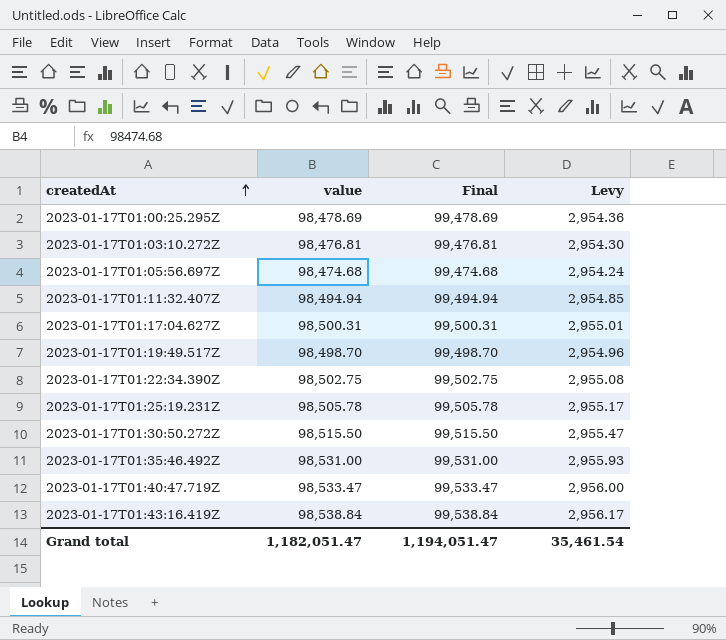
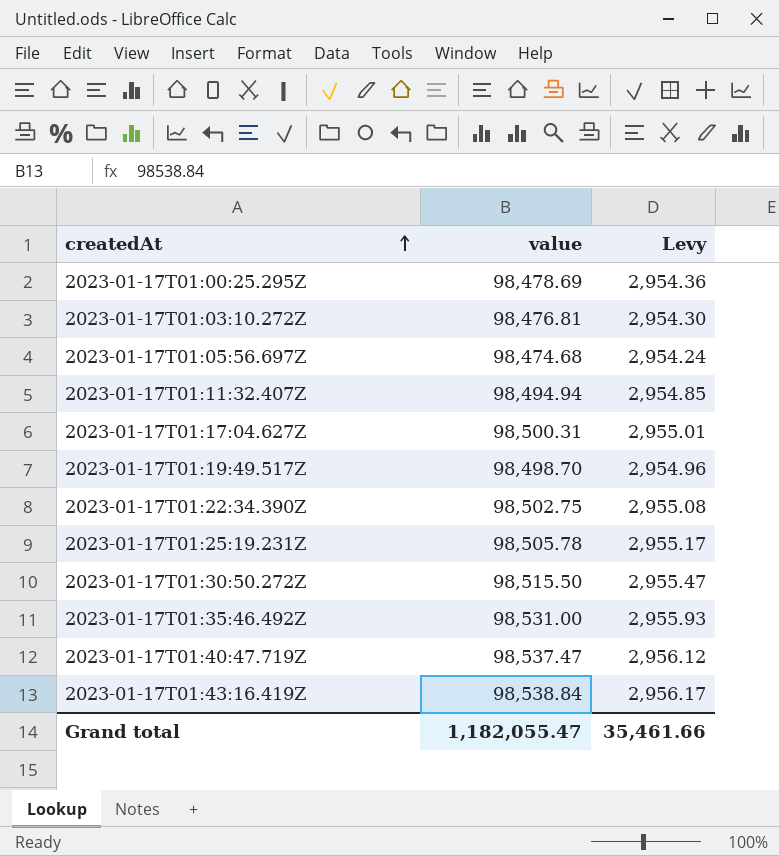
column Final | formula: [value] + 1000 -> none
2023-01-17T01:40:47.719Z | value: 98,533.47 -> 98,537.47
2023-01-17T01:40:47.719Z | Levy: 2,956.00 -> 2,956.12
Grand total | value: 1,182,051.47 -> 1,182,055.47
Grand total | Levy: 35,461.54 -> 35,461.66

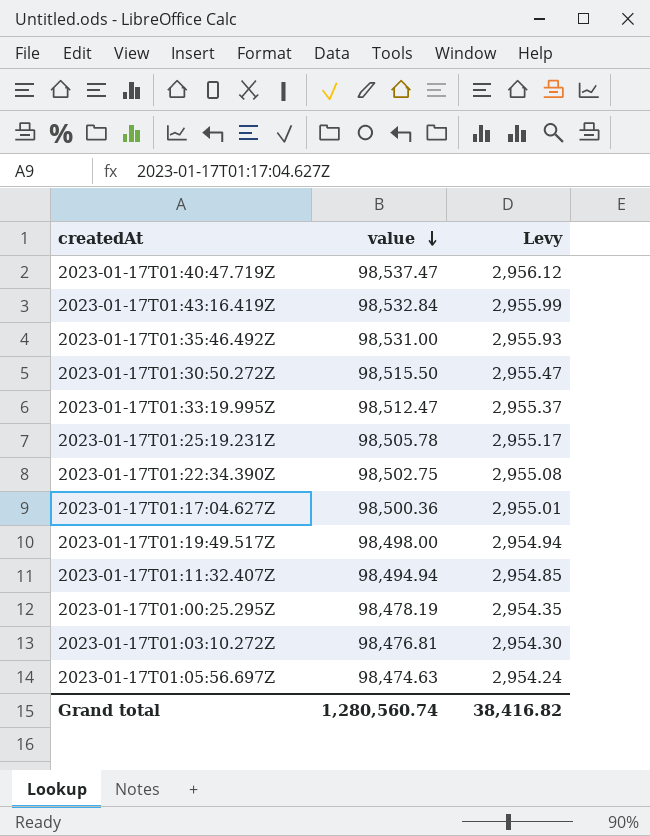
row order: createdAt ascending -> value descending
2023-01-17T01:43:16.419Z | value: 98,538.84 -> 98,532.84
2023-01-17T01:43:16.419Z | Levy: 2,956.17 -> 2,955.99
row 2023-01-17T01:33:19.995Z: none -> 98,512.47 | 2,955.37
2023-01-17T01:17:04.627Z | value: 98,500.31 -> 98,500.36
2023-01-17T01:19:49.517Z | value: 98,498.70 -> 98,498.00
2023-01-17T01:19:49.517Z | Levy: 2,954.96 -> 2,954.94
2023-01-17T01:00:25.295Z | value: 98,478.69 -> 98,478.19
2023-01-17T01:00:25.295Z | Levy: 2,954.36 -> 2,954.35
2023-01-17T01:05:56.697Z | value: 98,474.68 -> 98,474.63
Grand total | value: 1,182,055.47 -> 1,280,560.74
Grand total | Levy: 35,461.66 -> 38,416.82

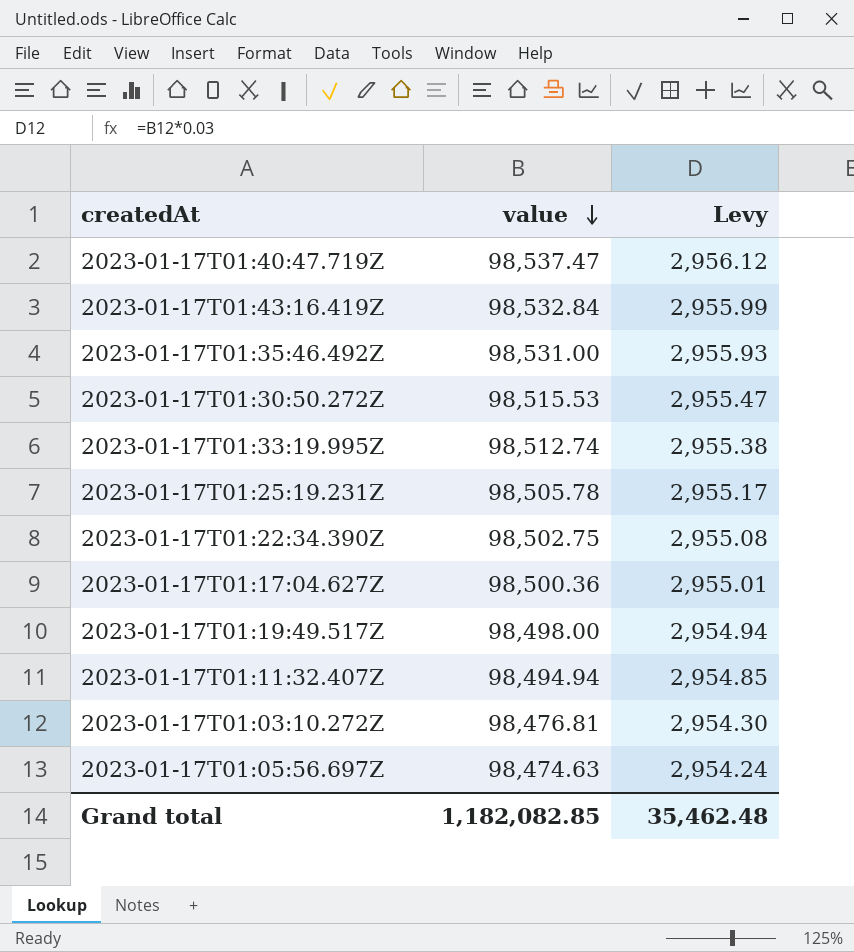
row 2023-01-17T01:00:25.295Z: 98,478.19 | 2,954.35 -> none
2023-01-17T01:30:50.272Z | value: 98,515.50 -> 98,515.53
2023-01-17T01:33:19.995Z | value: 98,512.47 -> 98,512.74
2023-01-17T01:33:19.995Z | Levy: 2,955.37 -> 2,955.38
Grand total | value: 1,280,560.74 -> 1,182,082.85
Grand total | Levy: 38,416.82 -> 35,462.48

